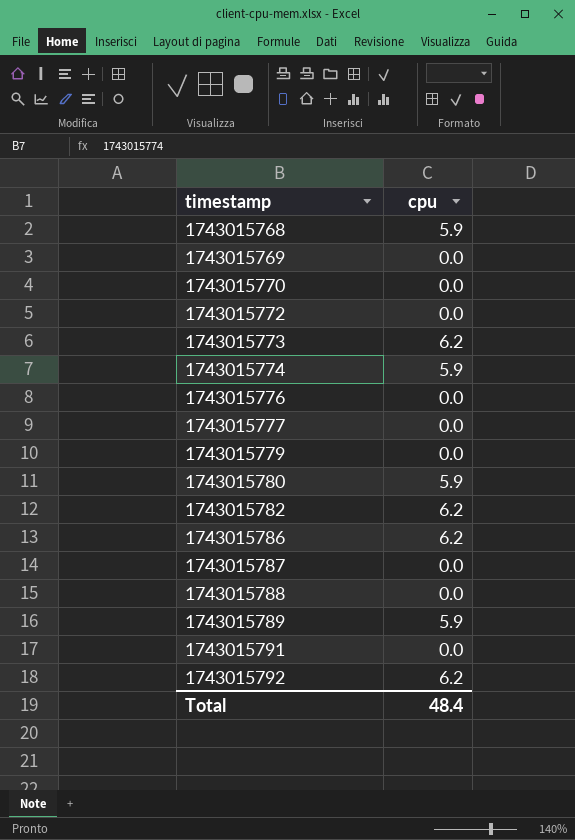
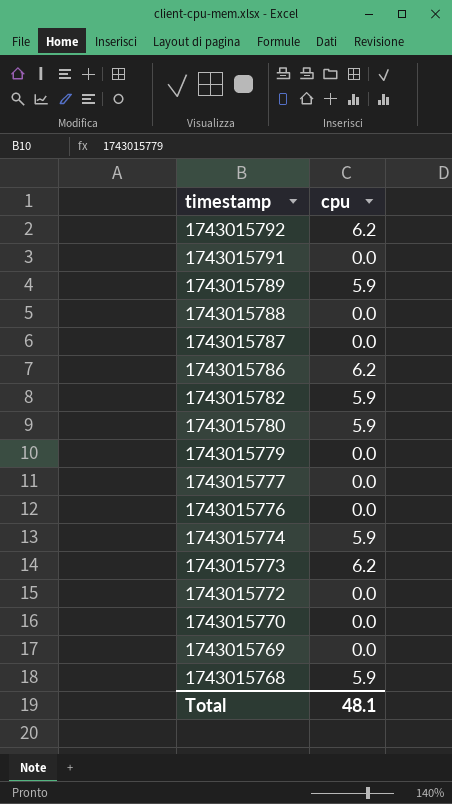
row order: timestamp ascending -> timestamp descending
1743015782 | cpu: 6.2 -> 5.9
Total | cpu: 48.4 -> 48.1

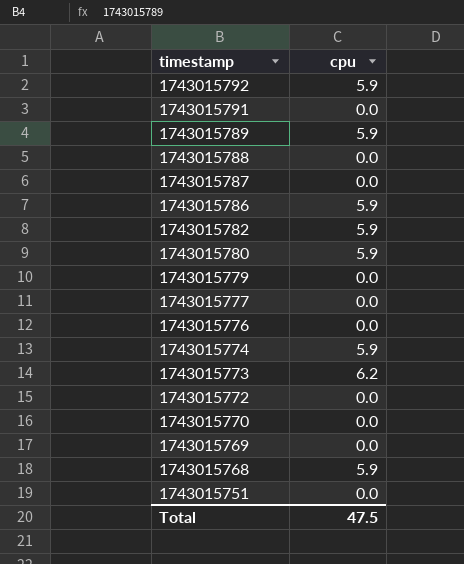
1743015792 | cpu: 6.2 -> 5.9
1743015786 | cpu: 6.2 -> 5.9
row 1743015751: none -> 0.0
Total | cpu: 48.1 -> 47.5

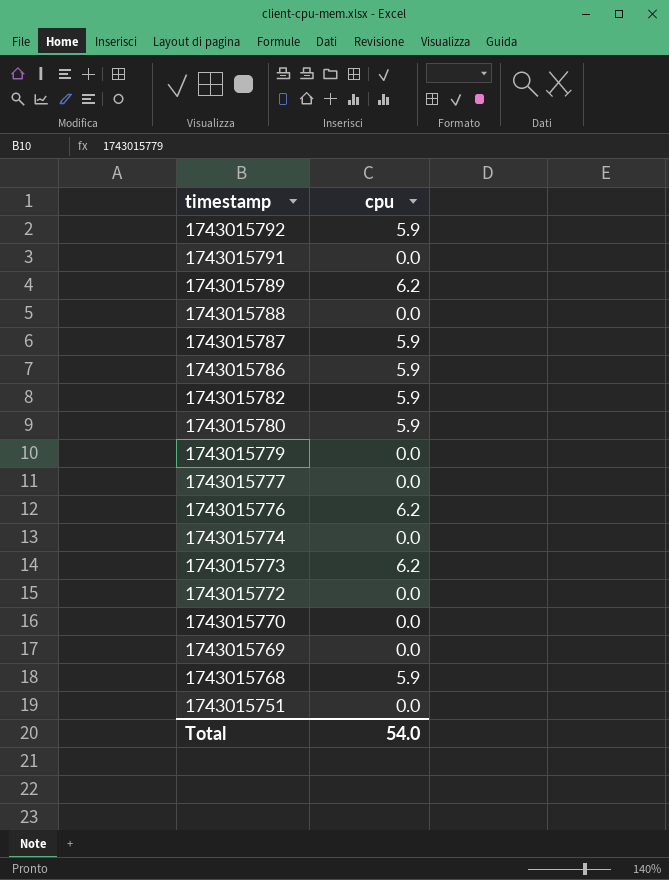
1743015789 | cpu: 5.9 -> 6.2
1743015787 | cpu: 0.0 -> 5.9
1743015776 | cpu: 0.0 -> 6.2
1743015774 | cpu: 5.9 -> 0.0
Total | cpu: 47.5 -> 54.0

